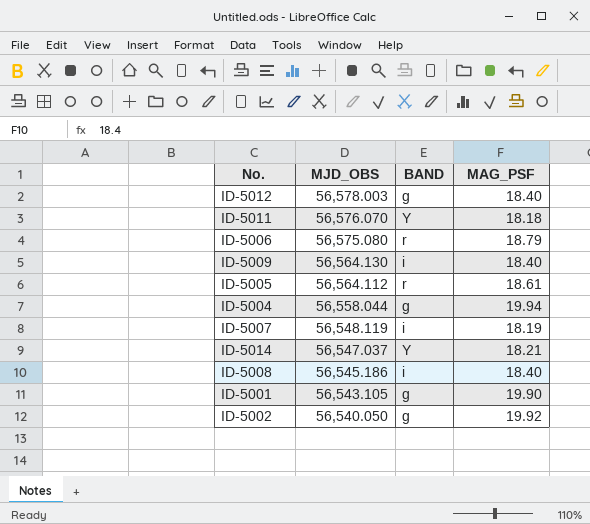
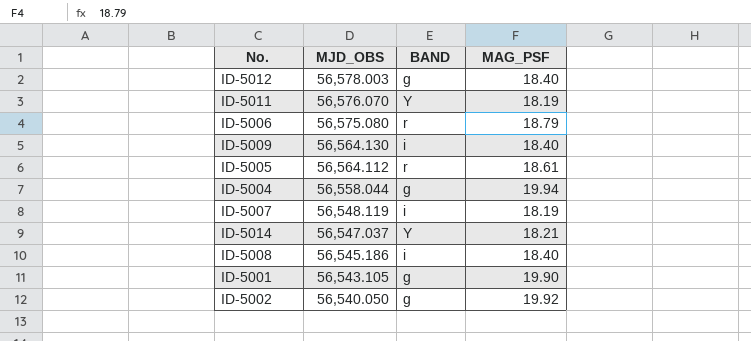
ID-5011 | MAG_PSF: 18.18 -> 18.19

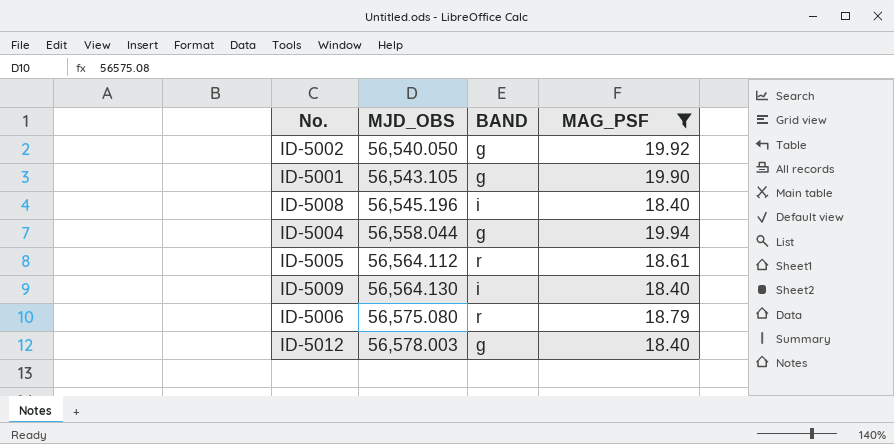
filter: none -> MAG_PSF >= 18.40
row order: MJD_OBS descending -> MJD_OBS ascending
ID-5008 | MJD_OBS: 56,545.186 -> 56,545.196

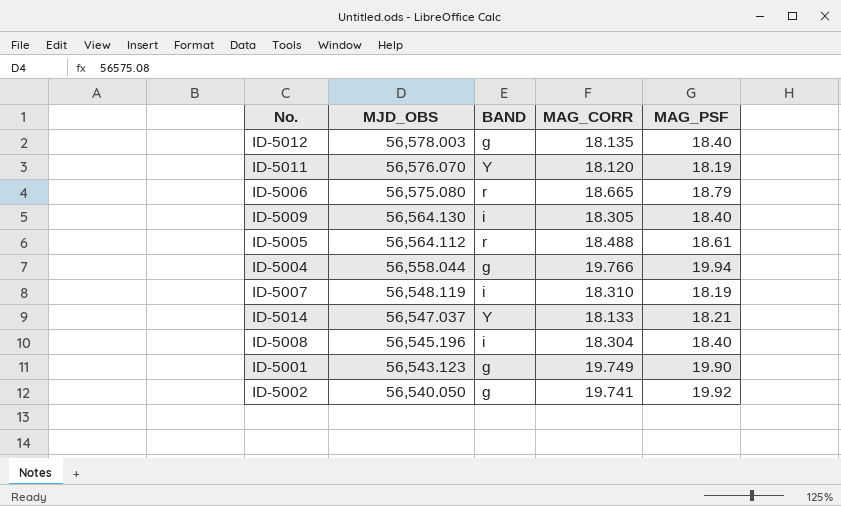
filter: MAG_PSF >= 18.40 -> none
row order: MJD_OBS ascending -> MJD_OBS descending
column MAG_CORR | position: none -> 4
ID-5001 | MJD_OBS: 56,543.105 -> 56,543.123

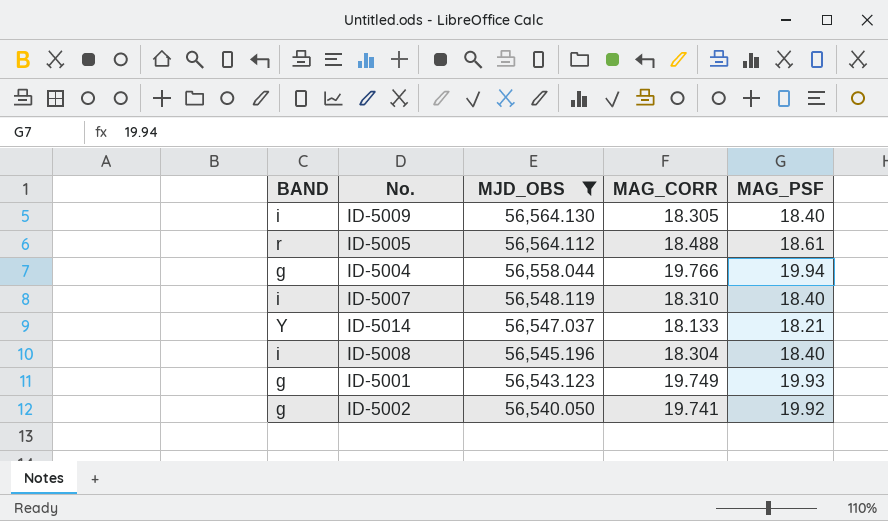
filter: none -> MJD_OBS <= 56,564.130
column BAND | position: 3 -> 1
ID-5007 | MAG_PSF: 18.19 -> 18.40
ID-5001 | MAG_PSF: 19.90 -> 19.93

